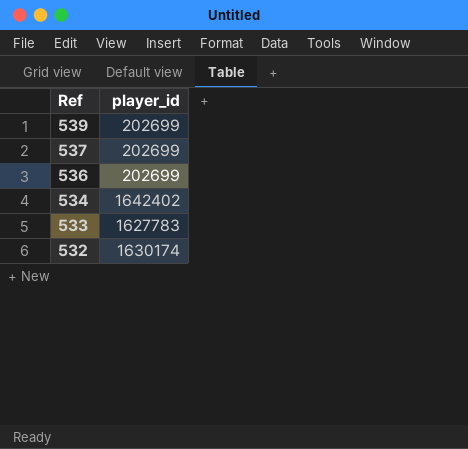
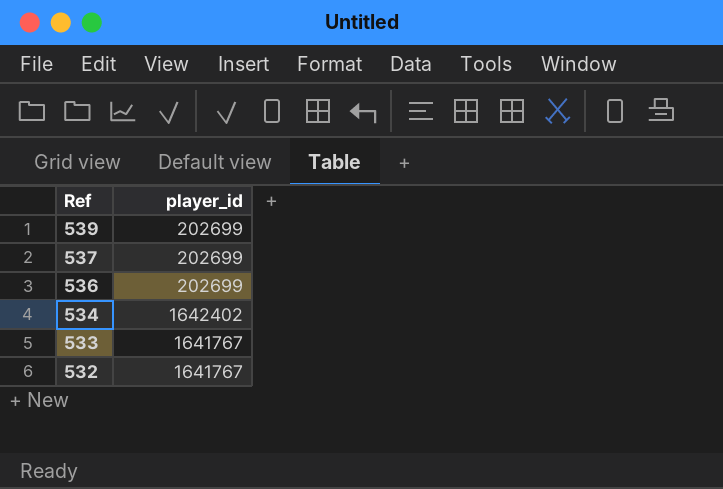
533 | player_id: 1627783 -> 1641767
532 | player_id: 1630174 -> 1641767

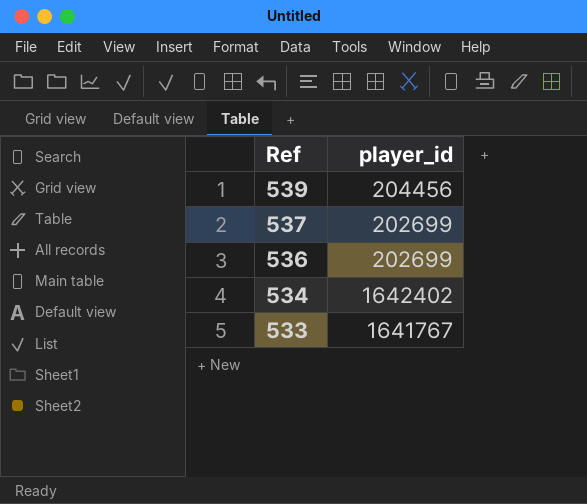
row 532: 1641767 -> none
539 | player_id: 202699 -> 204456

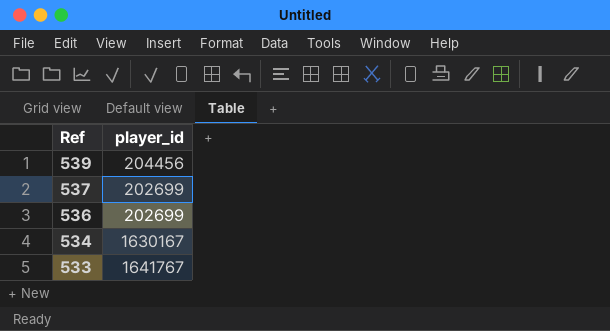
534 | player_id: 1642402 -> 1630167

